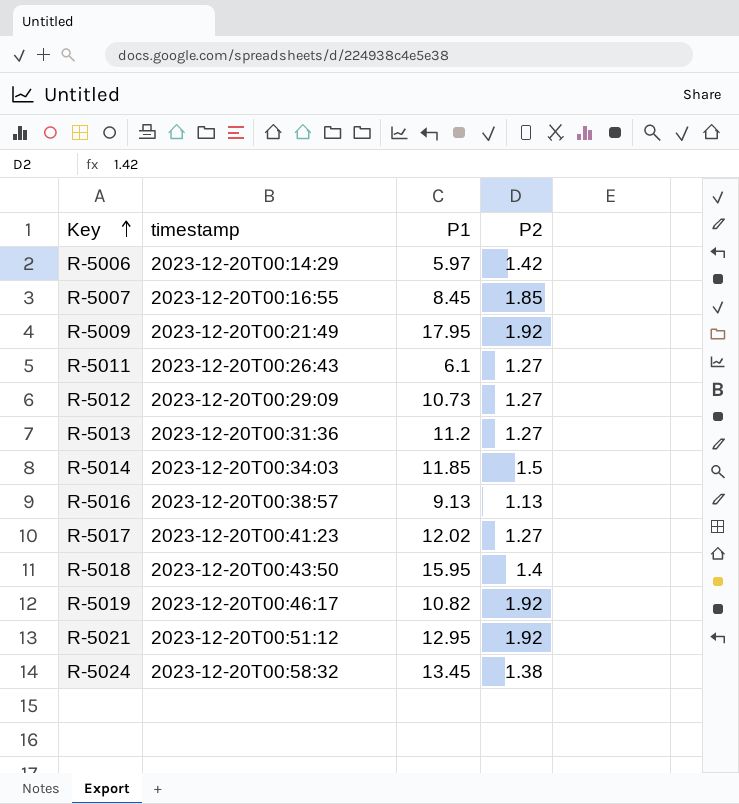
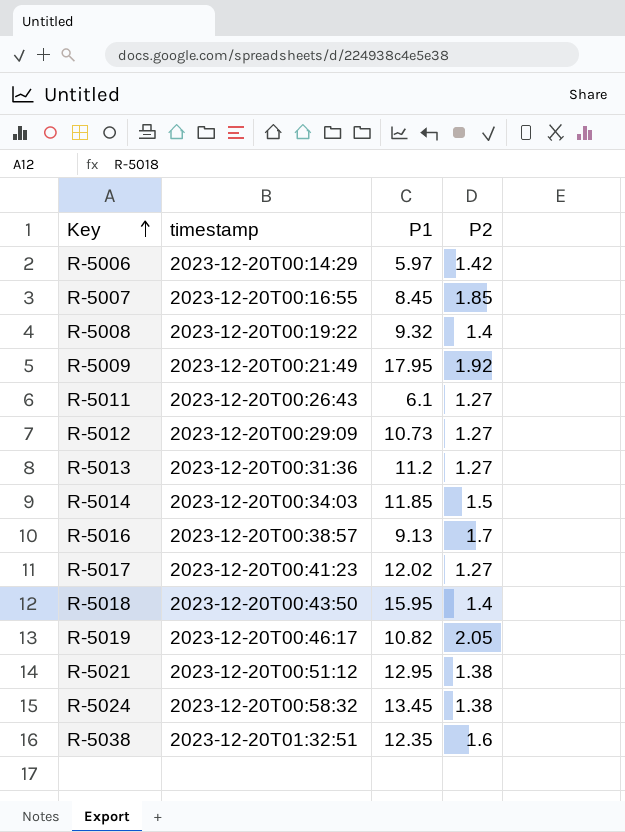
row R-5008: none -> 2023-12-20T00:19:22 | 9.32 | 1.4
R-5016 | P2: 1.13 -> 1.7
R-5019 | P2: 1.92 -> 2.05
R-5021 | P2: 1.92 -> 1.38
row R-5038: none -> 2023-12-20T01:32:51 | 12.35 | 1.6

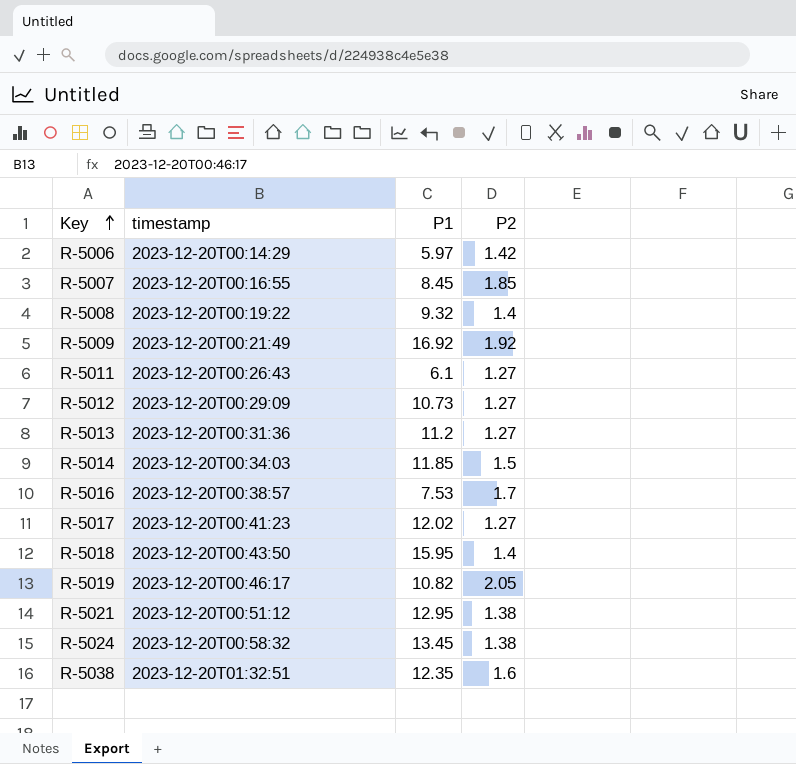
R-5009 | P1: 17.95 -> 16.92
R-5016 | P1: 9.13 -> 7.53

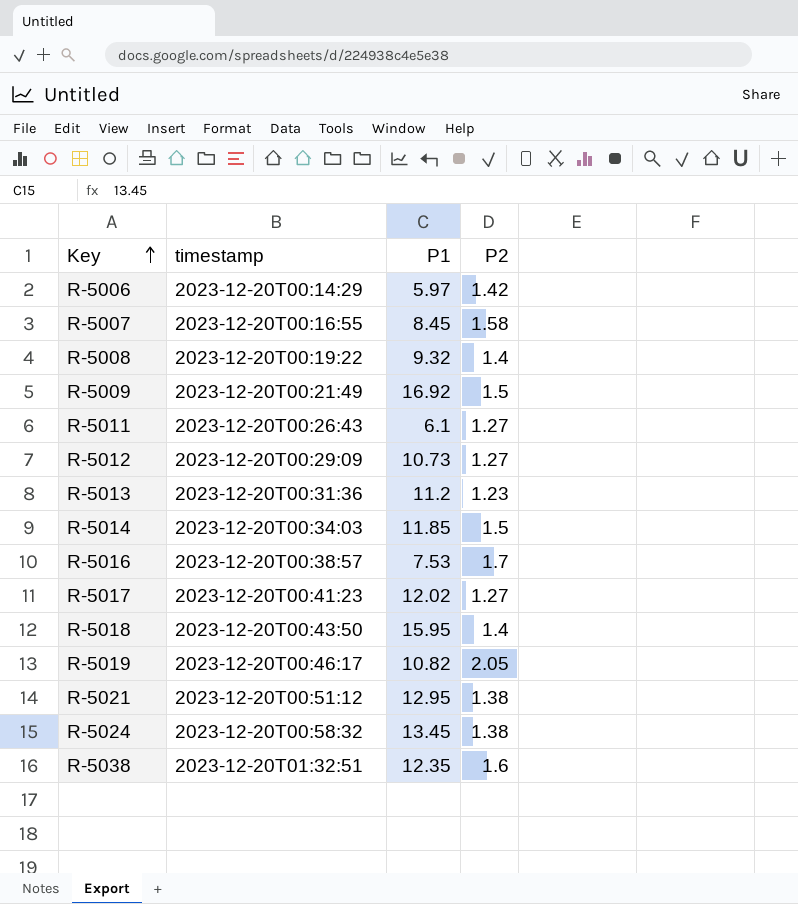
R-5007 | P2: 1.85 -> 1.58
R-5009 | P2: 1.92 -> 1.5
R-5013 | P2: 1.27 -> 1.23

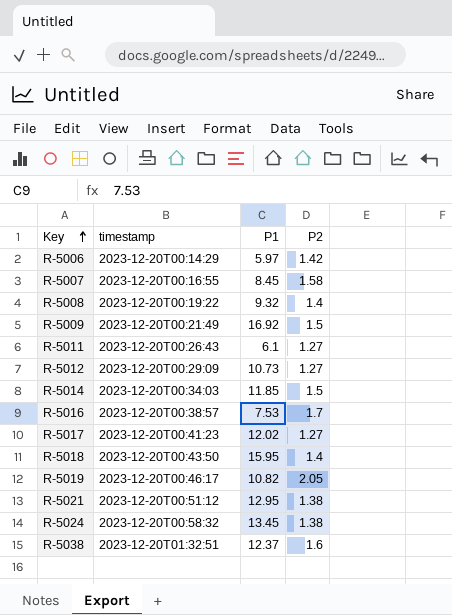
row R-5013: 2023-12-20T00:31:36 | 11.2 | 1.23 -> none
R-5038 | P1: 12.35 -> 12.37

